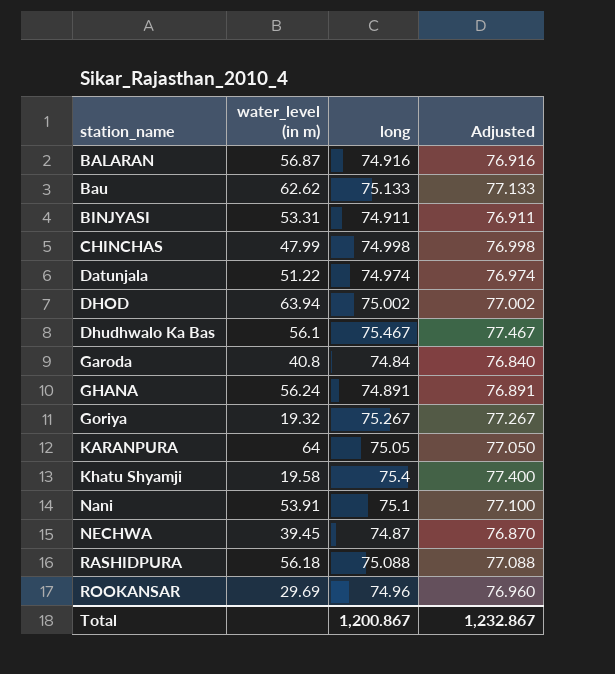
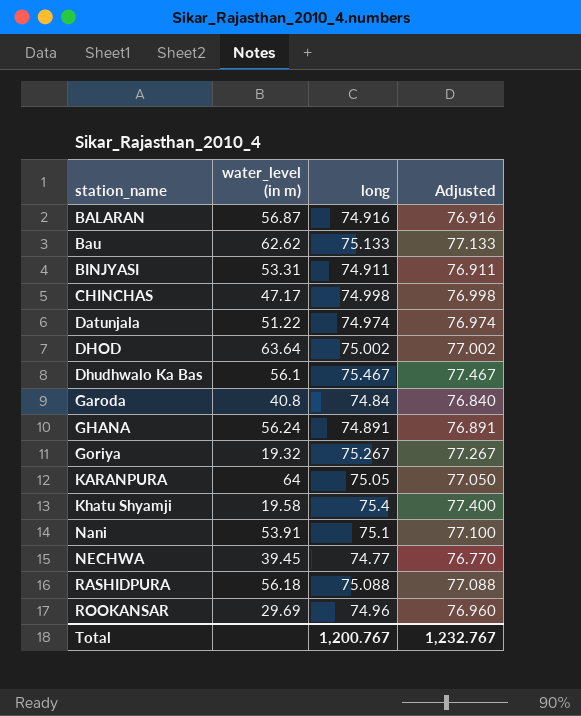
CHINCHAS | water_level (in m): 47.99 -> 47.17
DHOD | water_level (in m): 63.94 -> 63.64
NECHWA | long: 74.87 -> 74.77
NECHWA | Adjusted: 76.870 -> 76.770
Total | long: 1,200.867 -> 1,200.767
Total | Adjusted: 1,232.867 -> 1,232.767

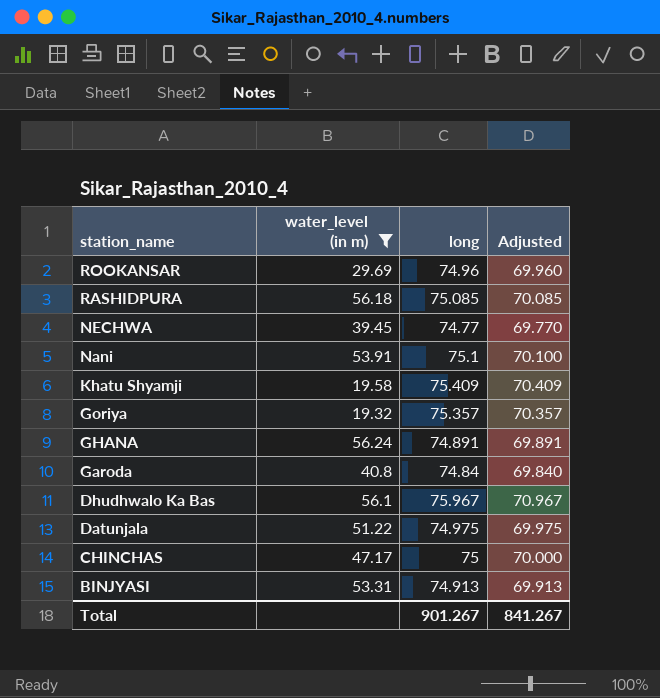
filter: none -> water_level (in m) <= 56.24
row order: station_name ascending -> station_name descending
column Adjusted | formula: [long] + 2 -> [long] - 5
RASHIDPURA | long: 75.088 -> 75.085
Khatu Shyamji | long: 75.4 -> 75.409
Goriya | long: 75.267 -> 75.357
Dhudhwalo Ka Bas | long: 75.467 -> 75.967
Datunjala | long: 74.974 -> 74.975
CHINCHAS | long: 74.998 -> 75
BINJYASI | long: 74.911 -> 74.913
Total | long: 1,200.767 -> 901.267
Total | Adjusted: 1,232.767 -> 841.267

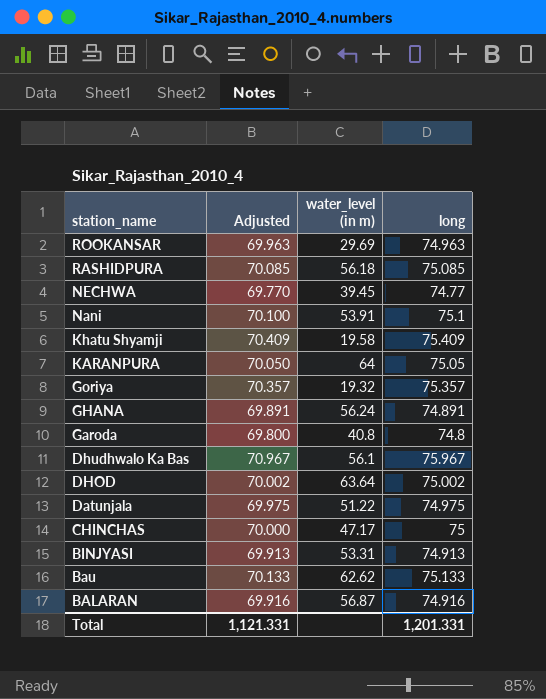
filter: water_level (in m) <= 56.24 -> none
column Adjusted | position: 4 -> 2
ROOKANSAR | Adjusted: 69.960 -> 69.963
ROOKANSAR | long: 74.96 -> 74.963
Garoda | Adjusted: 69.840 -> 69.800
Garoda | long: 74.84 -> 74.8
Total | Adjusted: 841.267 -> 1,121.331
Total | long: 901.267 -> 1,201.331

